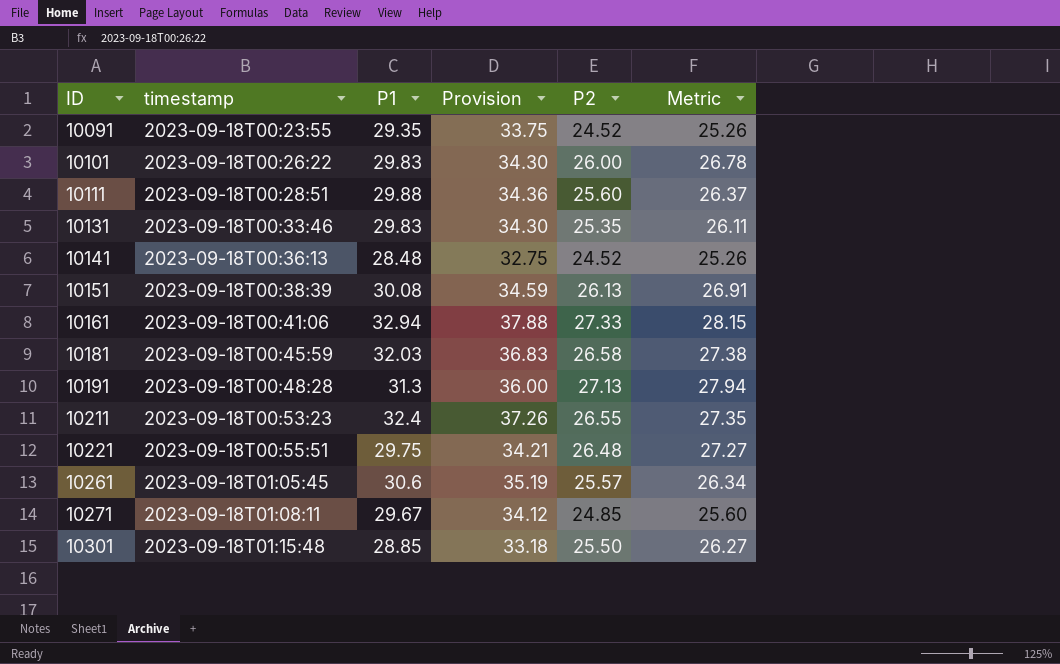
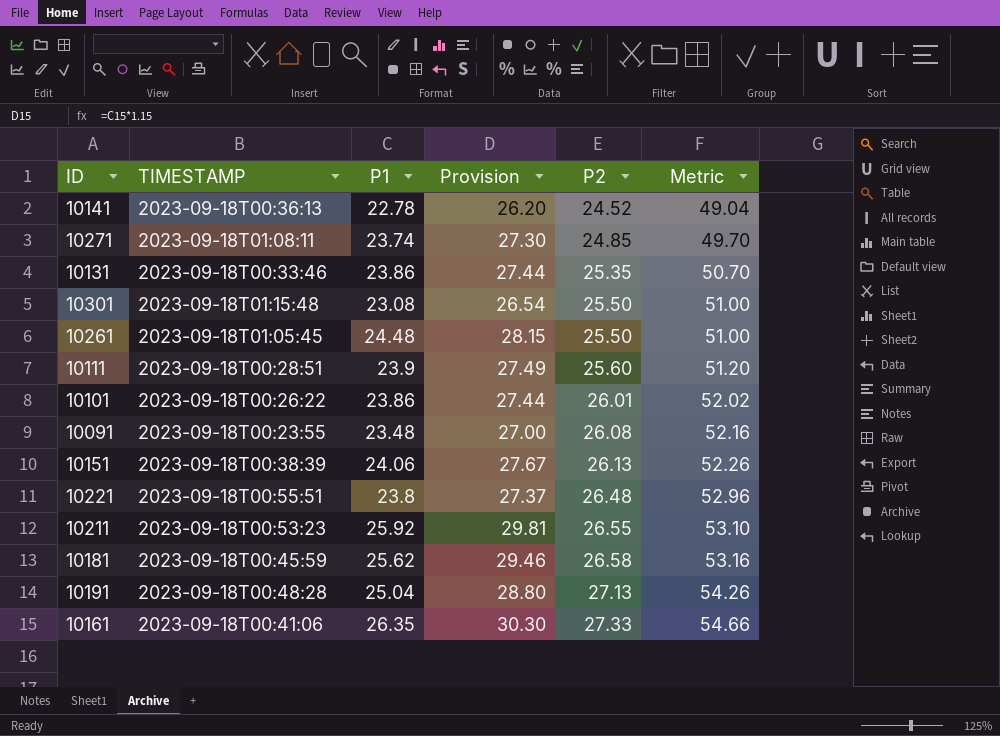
row order: ID ascending -> P2 ascending
column name: timestamp -> TIMESTAMP
column Metric | formula: [P2] * 1.03 -> [P2] * 2
10141 | P1: 28.48 -> 22.78
10141 | Provision: 32.75 -> 26.20
10271 | P1: 29.67 -> 23.74
10271 | Provision: 34.12 -> 27.30
10131 | P1: 29.83 -> 23.86
10131 | Provision: 34.30 -> 27.44
10301 | P1: 28.85 -> 23.08
10301 | Provision: 33.18 -> 26.54
10261 | P1: 30.6 -> 24.48
10261 | Provision: 35.19 -> 28.15
10261 | P2: 25.57 -> 25.50
10111 | P1: 29.88 -> 23.9
10111 | Provision: 34.36 -> 27.49
10101 | P1: 29.83 -> 23.86
10101 | Provision: 34.30 -> 27.44
10101 | P2: 26.00 -> 26.01
10091 | P1: 29.35 -> 23.48
10091 | Provision: 33.75 -> 27.00
10091 | P2: 24.52 -> 26.08
10151 | P1: 30.08 -> 24.06
10151 | Provision: 34.59 -> 27.67
10221 | P1: 29.75 -> 23.8
10221 | Provision: 34.21 -> 27.37
10211 | P1: 32.4 -> 25.92
10211 | Provision: 37.26 -> 29.81
10181 | P1: 32.03 -> 25.62
10181 | Provision: 36.83 -> 29.46
10191 | P1: 31.3 -> 25.04
10191 | Provision: 36.00 -> 28.80
10161 | P1: 32.94 -> 26.35
10161 | Provision: 37.88 -> 30.30

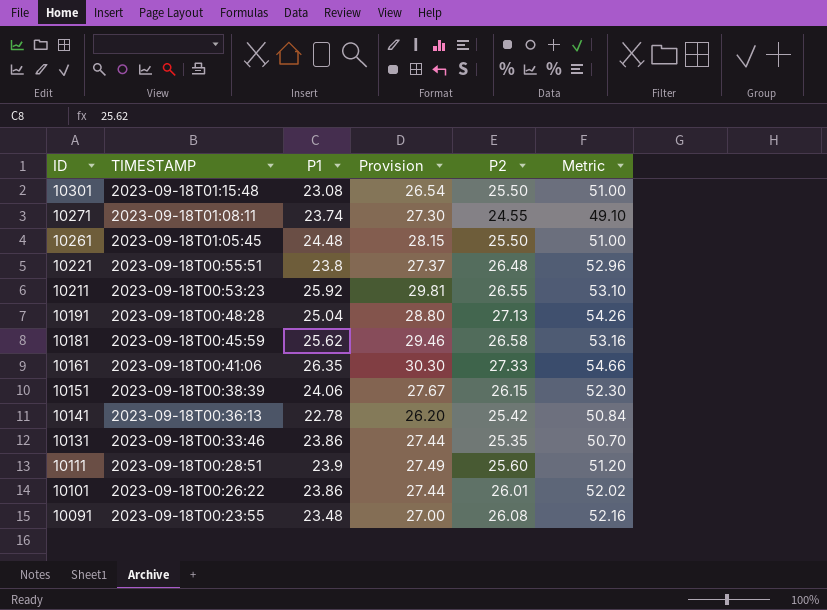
row order: P2 ascending -> ID descending
10271 | P2: 24.85 -> 24.55
10271 | Metric: 49.70 -> 49.10
10151 | P2: 26.13 -> 26.15
10151 | Metric: 52.26 -> 52.30
10141 | P2: 24.52 -> 25.42
10141 | Metric: 49.04 -> 50.84

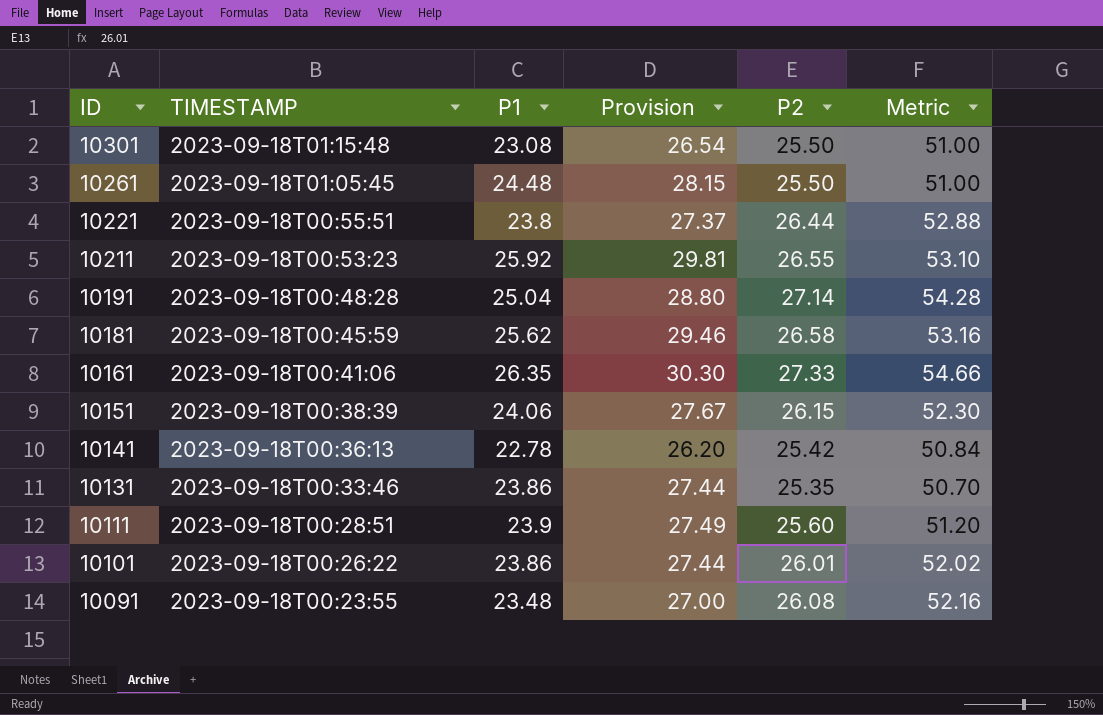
row 10271: 2023-09-18T01:08:11 | 23.74 | 27.30 | 24.55 | 49.10 -> none
10221 | P2: 26.48 -> 26.44
10221 | Metric: 52.96 -> 52.88
10191 | P2: 27.13 -> 27.14
10191 | Metric: 54.26 -> 54.28

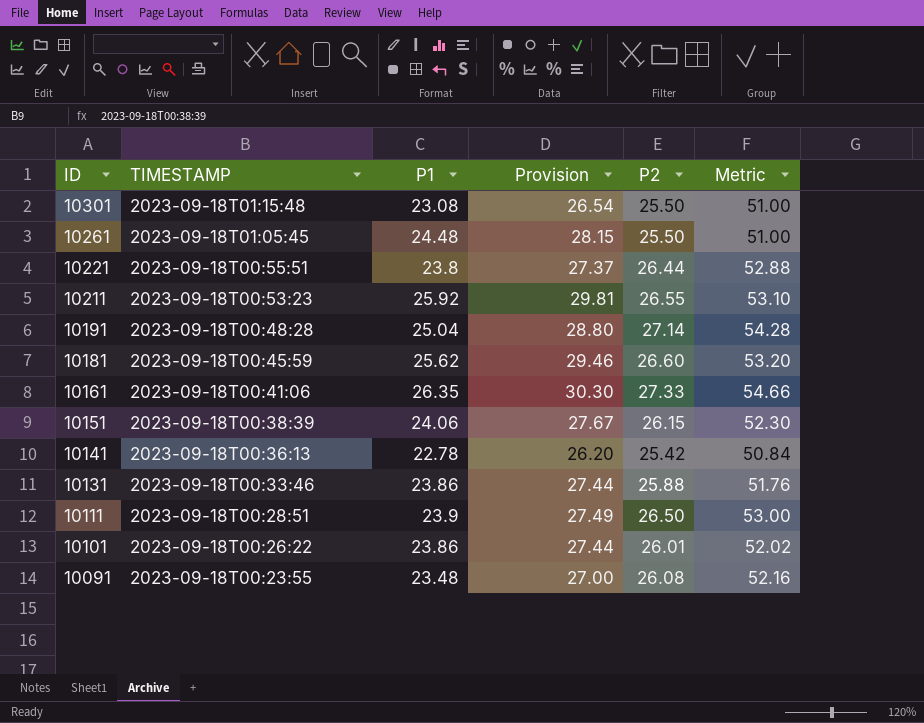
10181 | P2: 26.58 -> 26.60
10181 | Metric: 53.16 -> 53.20
10131 | P2: 25.35 -> 25.88
10131 | Metric: 50.70 -> 51.76
10111 | P2: 25.60 -> 26.50
10111 | Metric: 51.20 -> 53.00

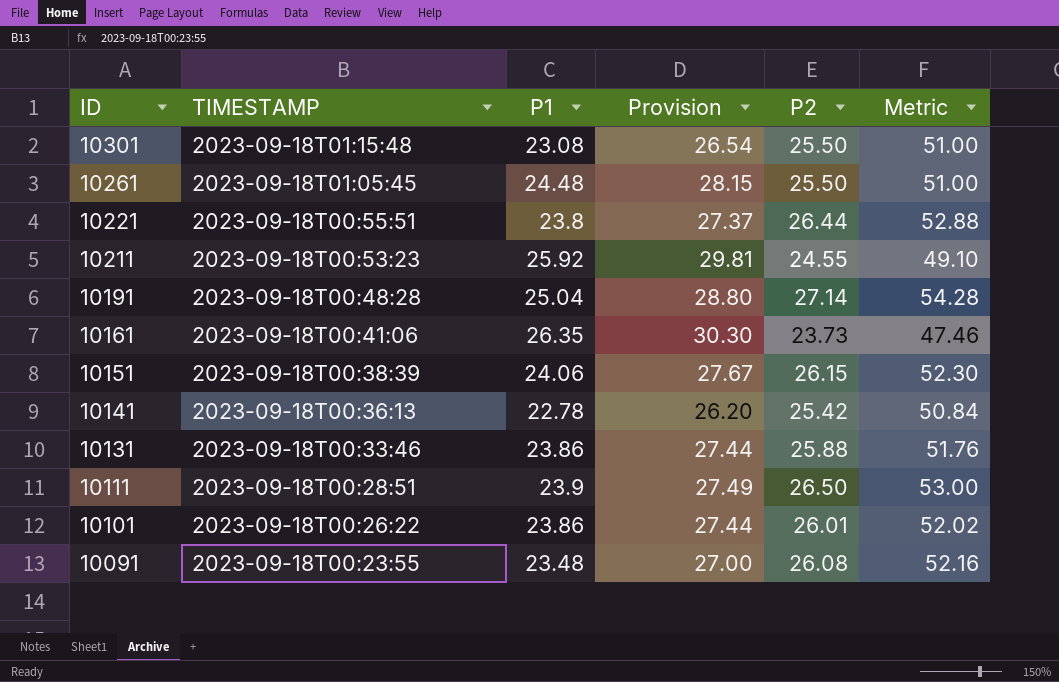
row 10181: 2023-09-18T00:45:59 | 25.62 | 29.46 | 26.60 | 53.20 -> none
10211 | P2: 26.55 -> 24.55
10211 | Metric: 53.10 -> 49.10
10161 | P2: 27.33 -> 23.73
10161 | Metric: 54.66 -> 47.46

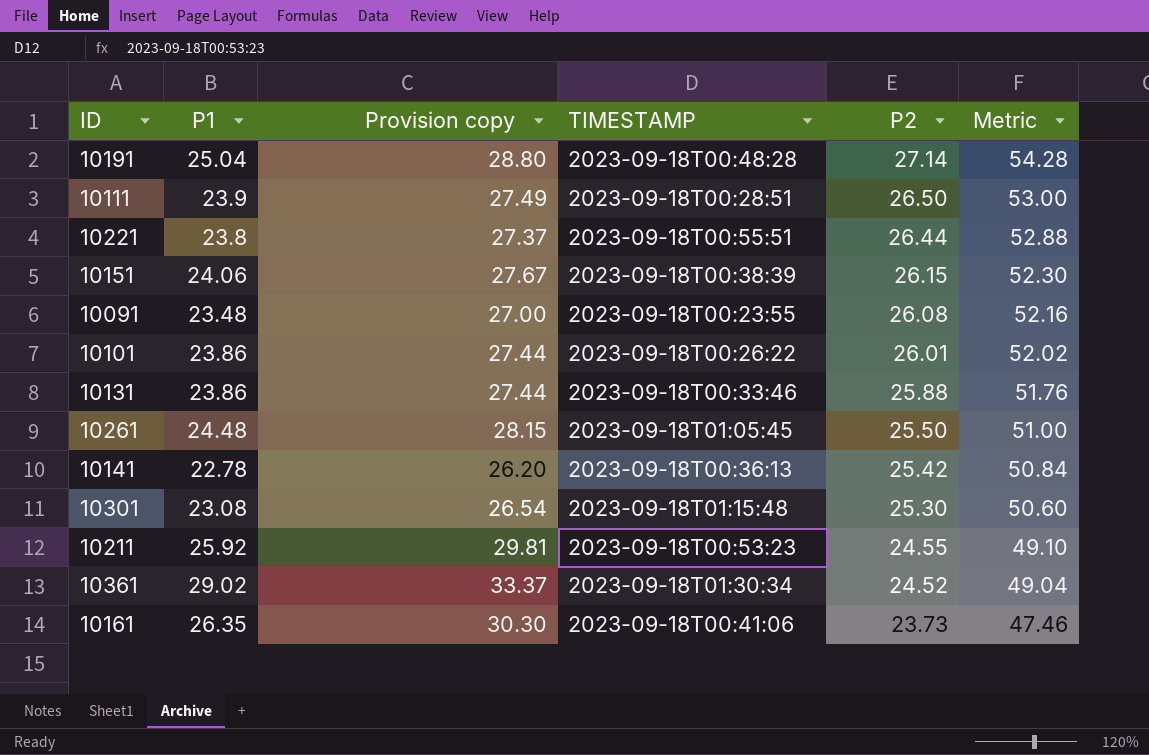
row order: ID descending -> P2 descending
column name: Provision -> Provision copy
column TIMESTAMP | position: 2 -> 4
10301 | P2: 25.50 -> 25.30
10301 | Metric: 51.00 -> 50.60
row 10361: none -> 29.02 | 33.37 | 2023-09-18T01:30:34 | 24.52 | 49.04

